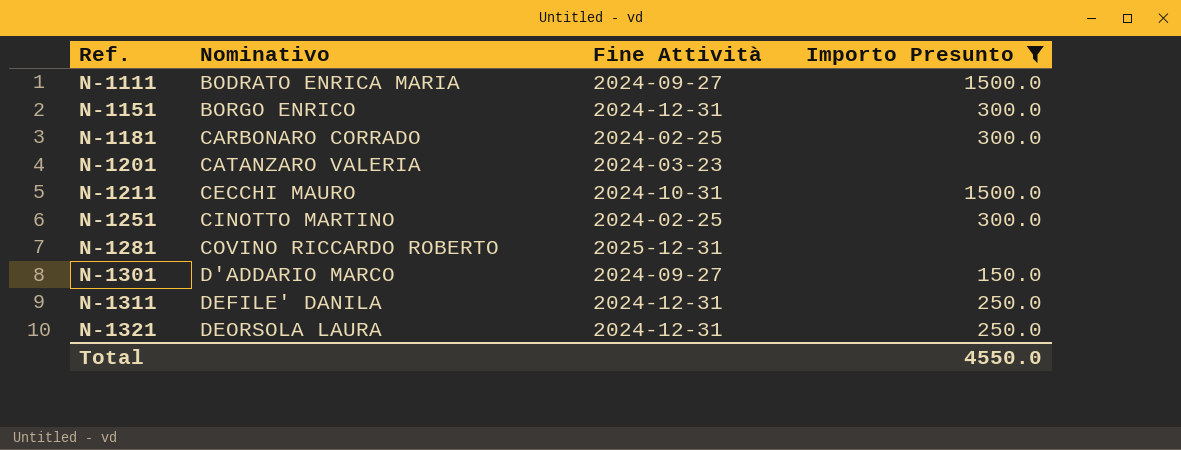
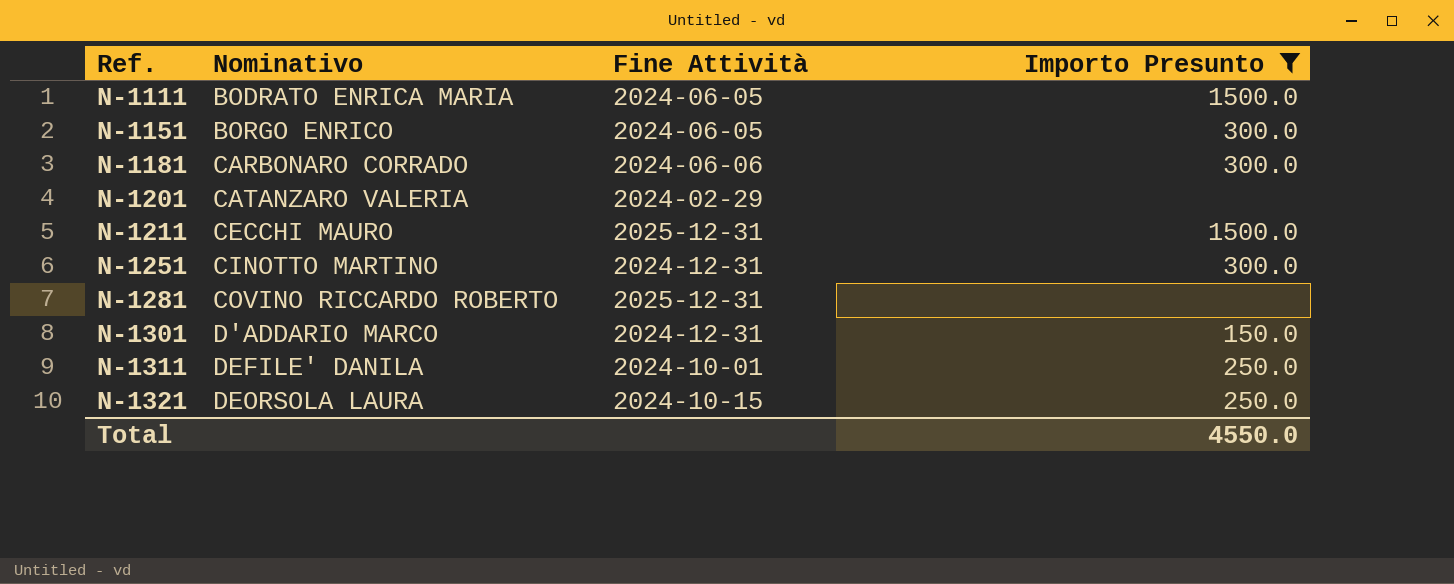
N-1111 | Fine Attività: 2024-09-27 -> 2024-06-05
N-1151 | Fine Attività: 2024-12-31 -> 2024-06-05
N-1181 | Fine Attività: 2024-02-25 -> 2024-06-06
N-1201 | Fine Attività: 2024-03-23 -> 2024-02-29
N-1211 | Fine Attività: 2024-10-31 -> 2025-12-31
N-1251 | Fine Attività: 2024-02-25 -> 2024-12-31
N-1301 | Fine Attività: 2024-09-27 -> 2024-12-31
N-1311 | Fine Attività: 2024-12-31 -> 2024-10-01
N-1321 | Fine Attività: 2024-12-31 -> 2024-10-15

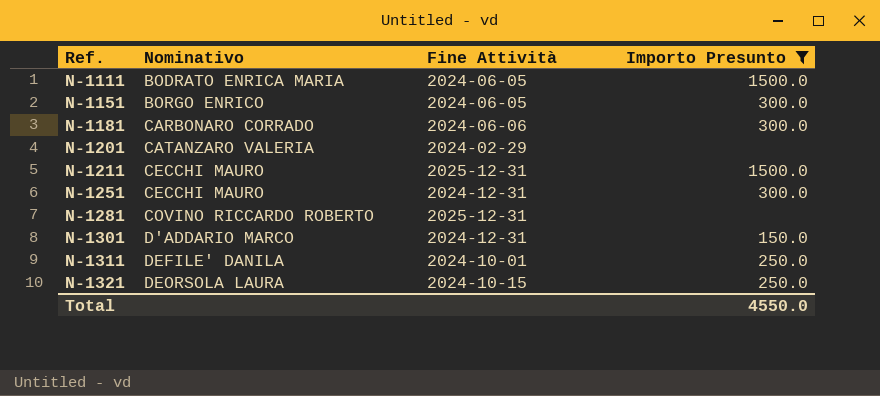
N-1251 | Nominativo: CINOTTO MARTINO -> CECCHI MAURO

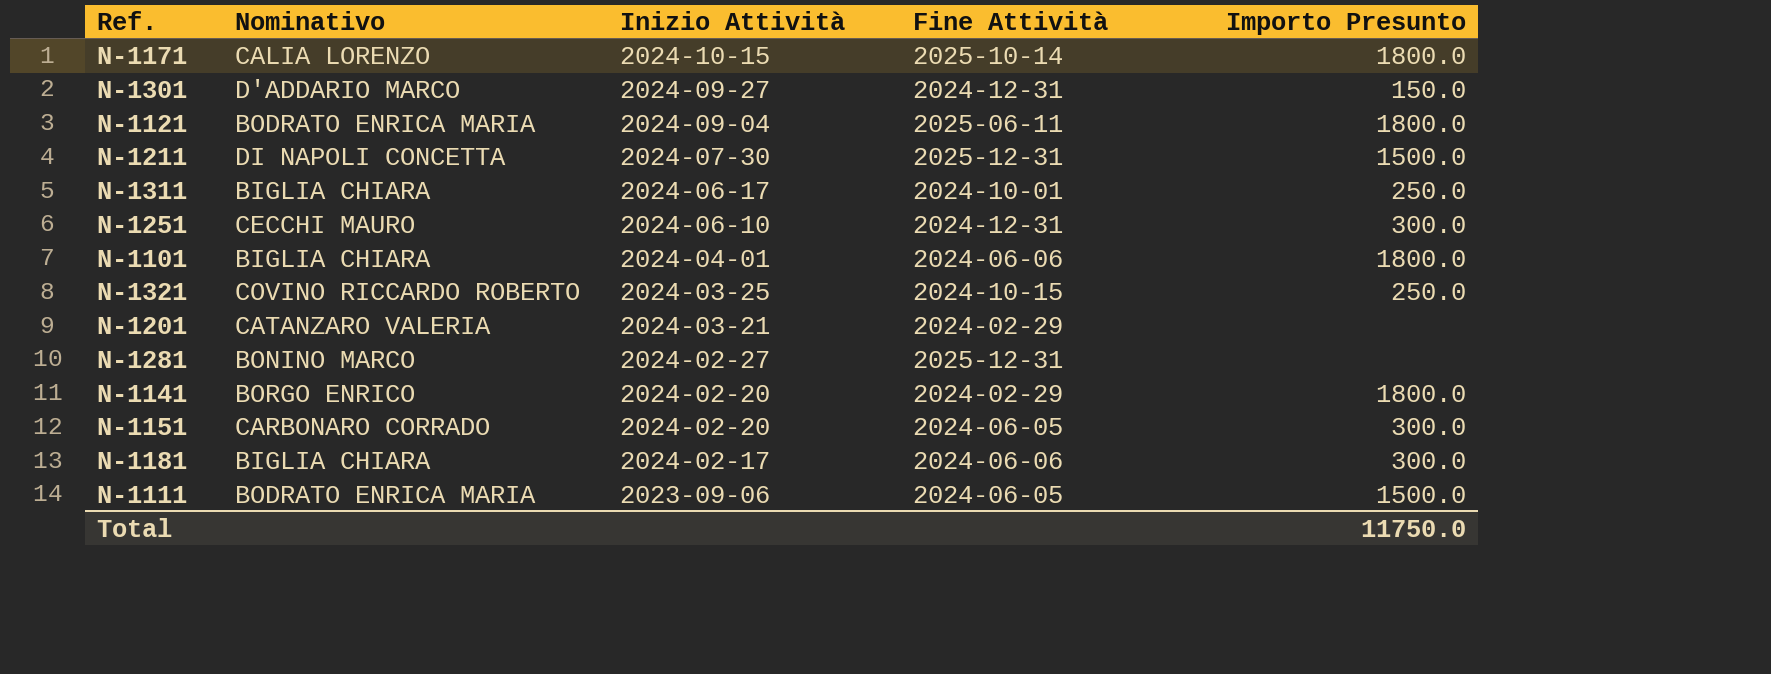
filter: Importo Presunto != 1800.0 -> none
row order: Ref. ascending -> Inizio Attività descending
column Inizio Attività | position: none -> 3
N-1211 | Nominativo: CECCHI MAURO -> DI NAPOLI CONCETTA
N-1311 | Nominativo: DEFILE' DANILA -> BIGLIA CHIARA
N-1321 | Nominativo: DEORSOLA LAURA -> COVINO RICCARDO ROBERTO
N-1281 | Nominativo: COVINO RICCARDO ROBERTO -> BONINO MARCO
N-1151 | Nominativo: BORGO ENRICO -> CARBONARO CORRADO
N-1181 | Nominativo: CARBONARO CORRADO -> BIGLIA CHIARA
Total | Importo Presunto: 4550.0 -> 11750.0

